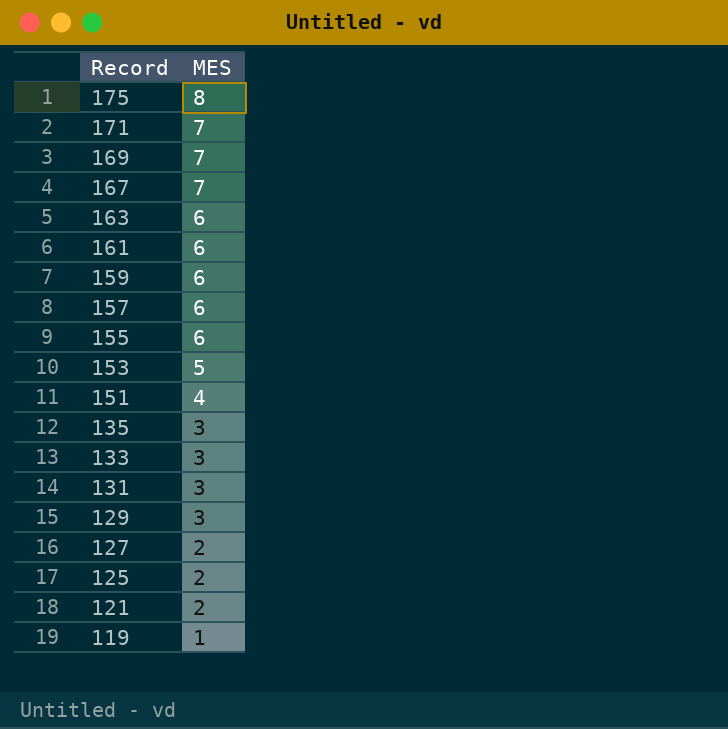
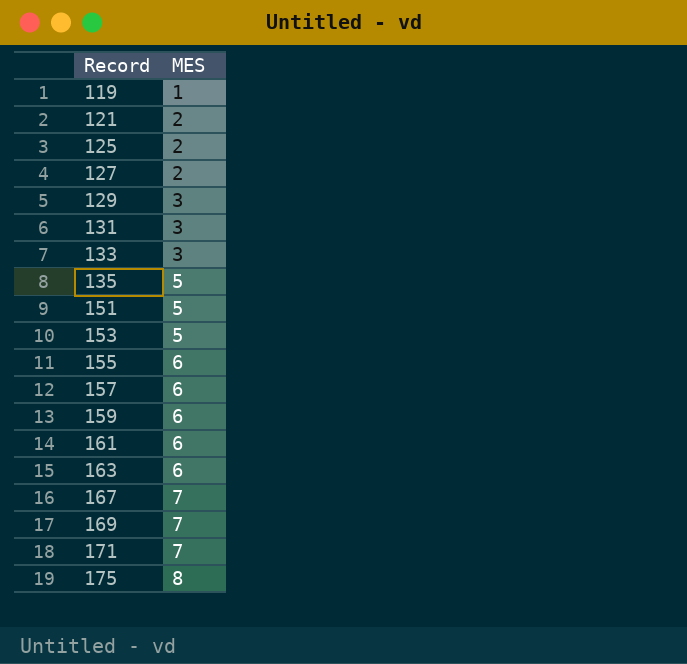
row order: Record descending -> Record ascending
135 | MES: 3 -> 5
151 | MES: 4 -> 5

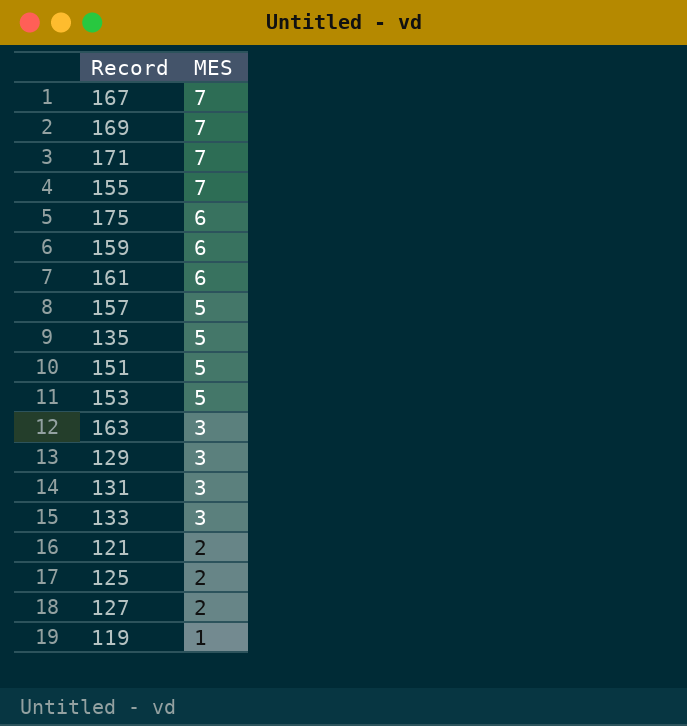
row order: Record ascending -> MES descending
155 | MES: 6 -> 7
175 | MES: 8 -> 6
157 | MES: 6 -> 5
163 | MES: 6 -> 3

